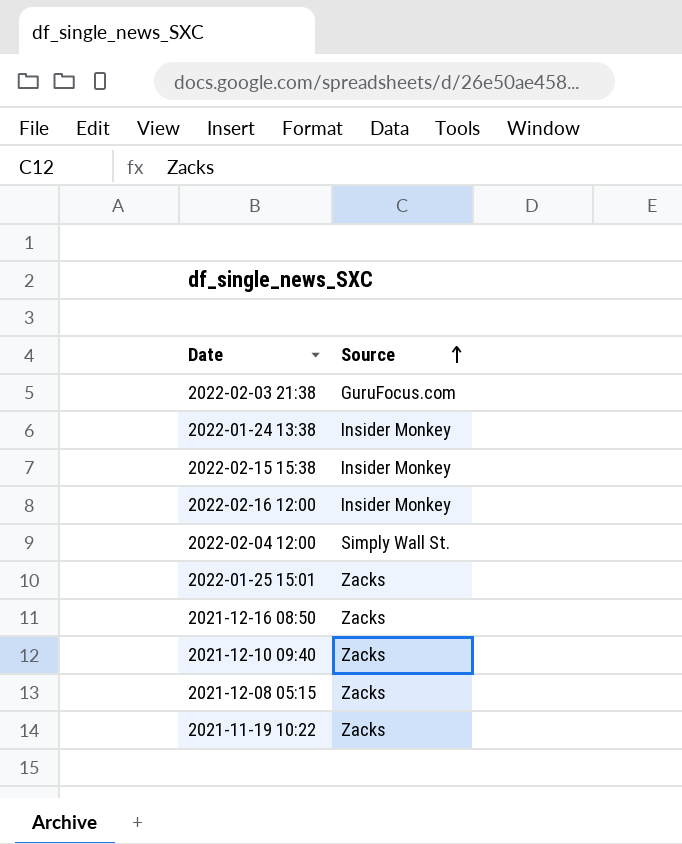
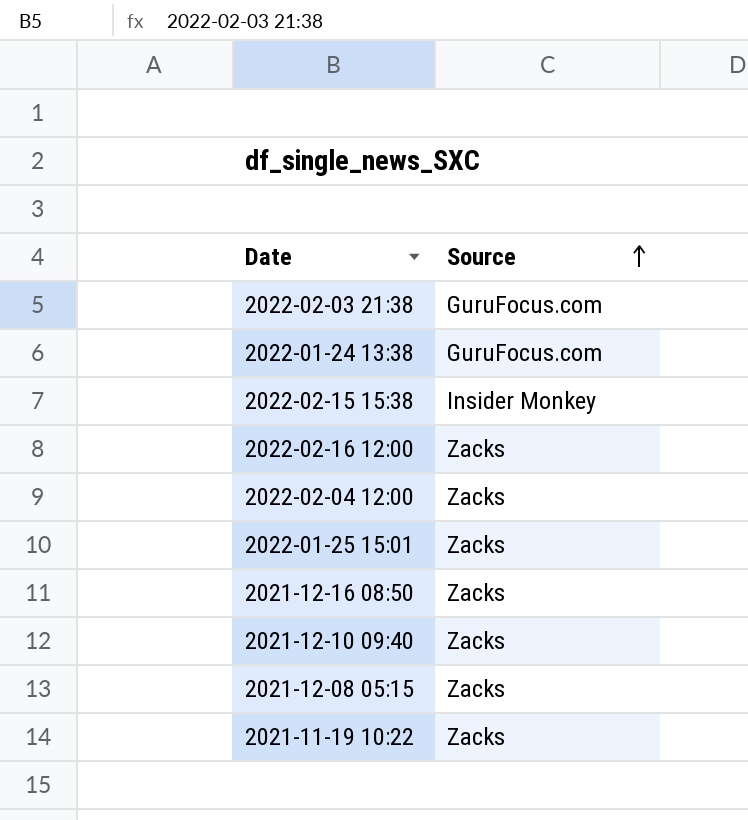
2022-01-24 13:38 | Source: Insider Monkey -> GuruFocus.com
2022-02-16 12:00 | Source: Insider Monkey -> Zacks
2022-02-04 12:00 | Source: Simply Wall St. -> Zacks

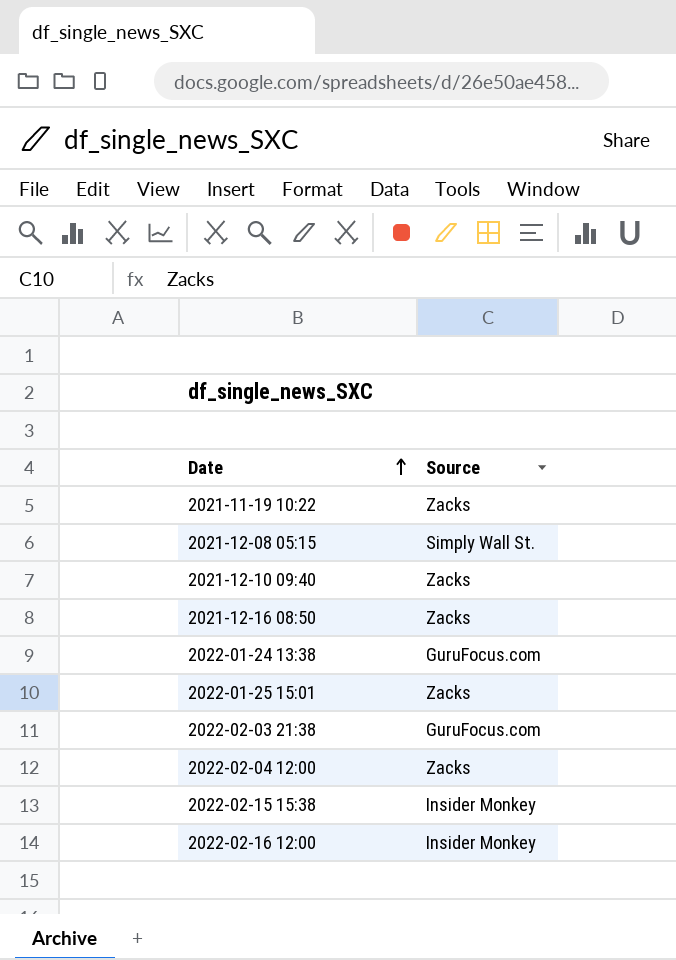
row order: Source ascending -> Date ascending
2021-12-08 05:15 | Source: Zacks -> Simply Wall St.
2022-02-16 12:00 | Source: Zacks -> Insider Monkey

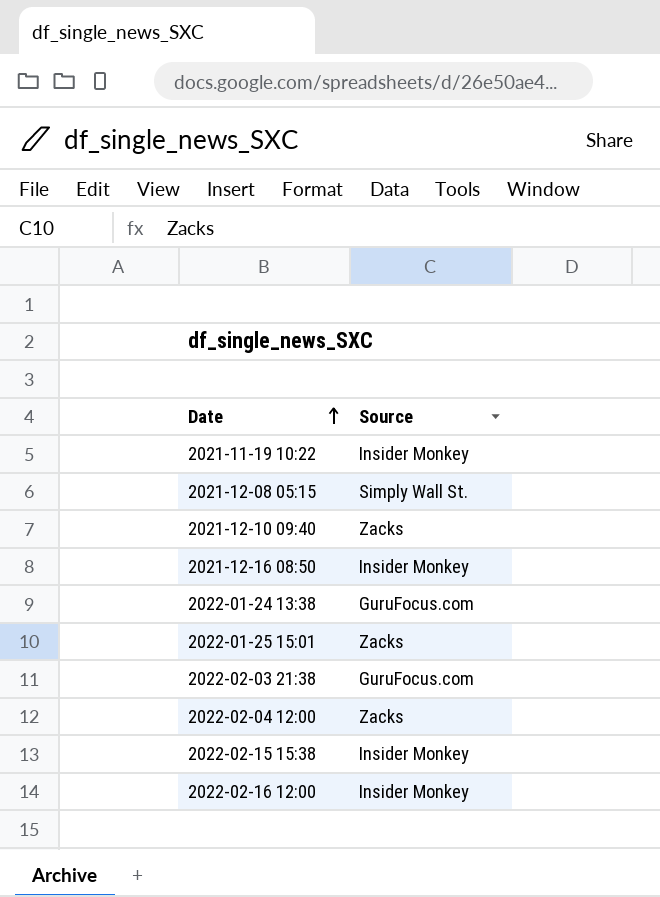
2021-11-19 10:22 | Source: Zacks -> Insider Monkey
2021-12-16 08:50 | Source: Zacks -> Insider Monkey

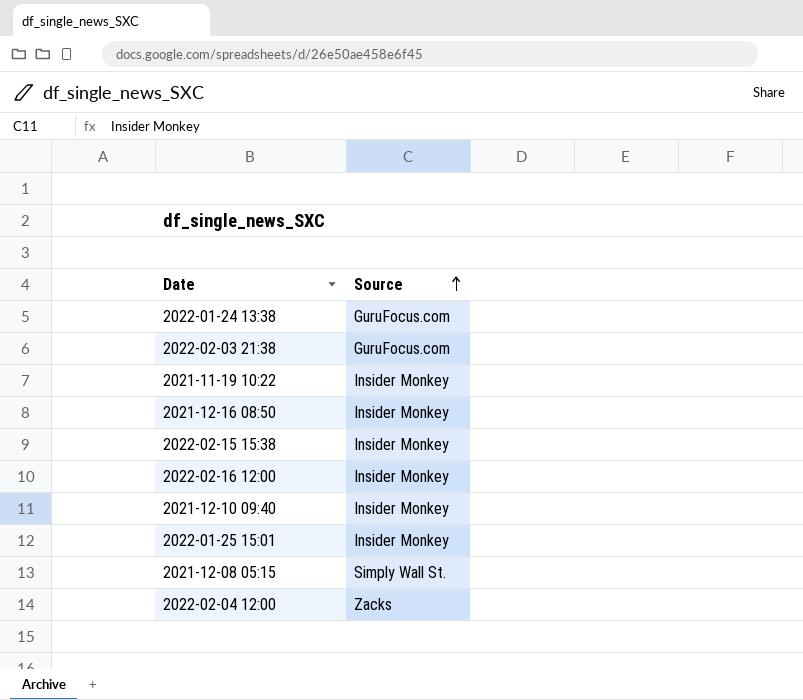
row order: Date ascending -> Source ascending
2021-12-10 09:40 | Source: Zacks -> Insider Monkey
2022-01-25 15:01 | Source: Zacks -> Insider Monkey

